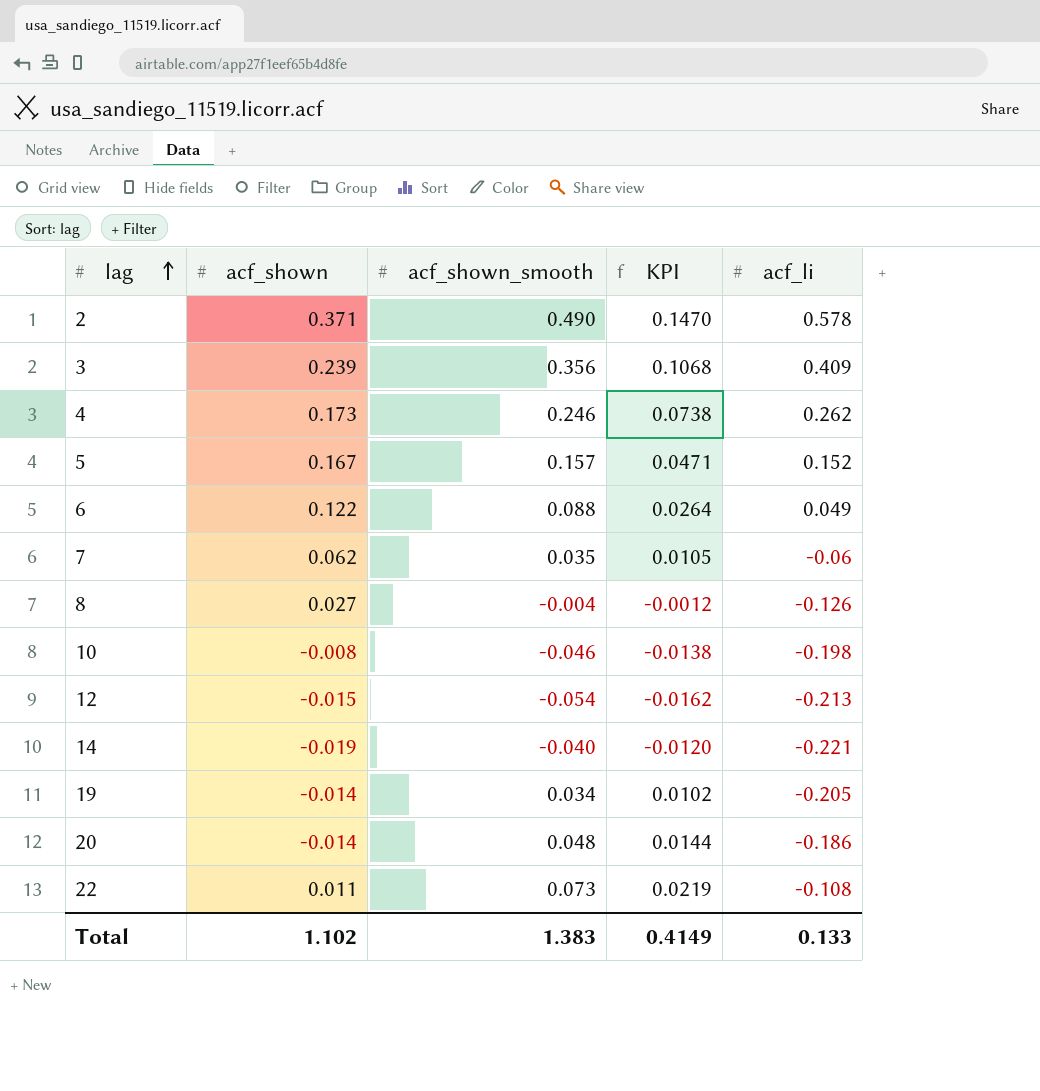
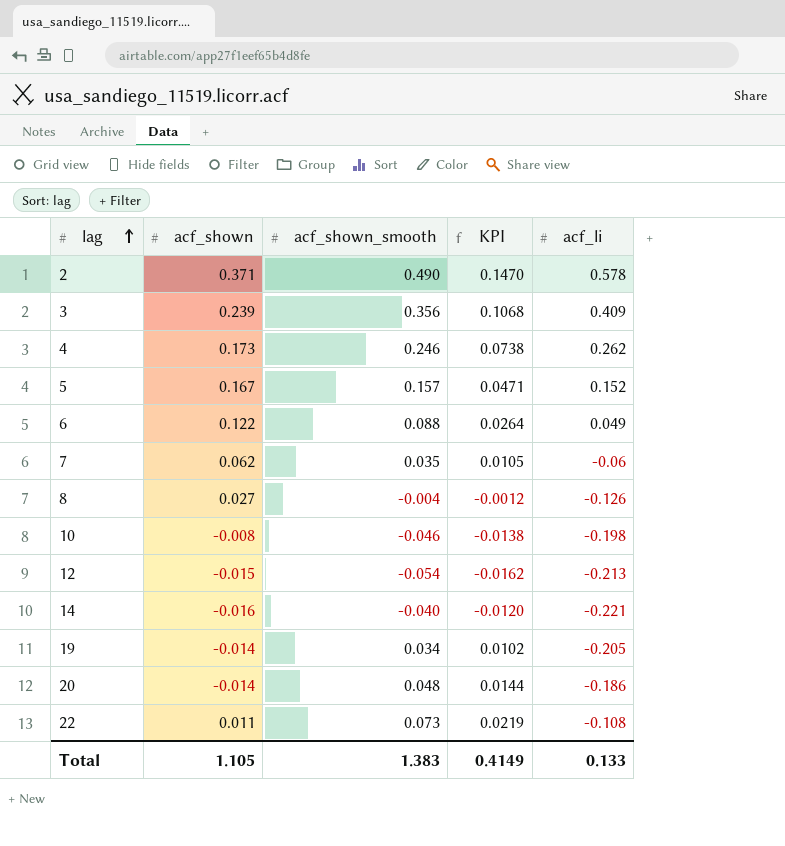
14 | acf_shown: -0.019 -> -0.016
Total | acf_shown: 1.102 -> 1.105

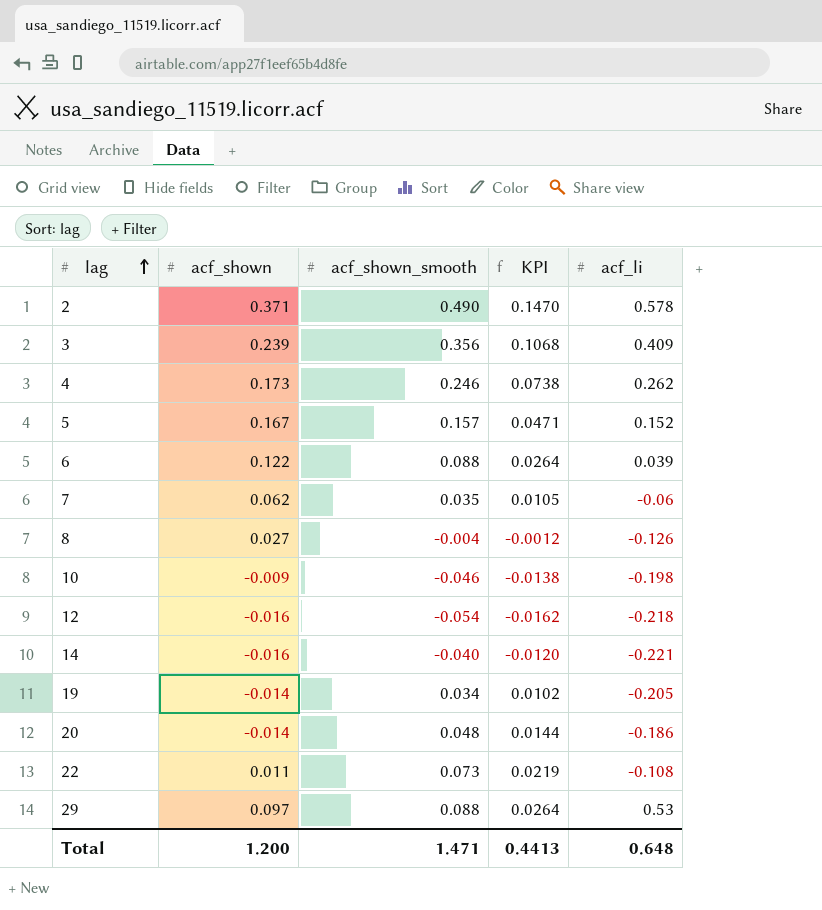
6 | acf_li: 0.049 -> 0.039
10 | acf_shown: -0.008 -> -0.009
12 | acf_shown: -0.015 -> -0.016
12 | acf_li: -0.213 -> -0.218
row 29: none -> 0.097 | 0.088 | 0.0264 | 0.53
Total | acf_shown: 1.105 -> 1.200
Total | acf_shown_smooth: 1.383 -> 1.471
Total | KPI: 0.4149 -> 0.4413
Total | acf_li: 0.133 -> 0.648

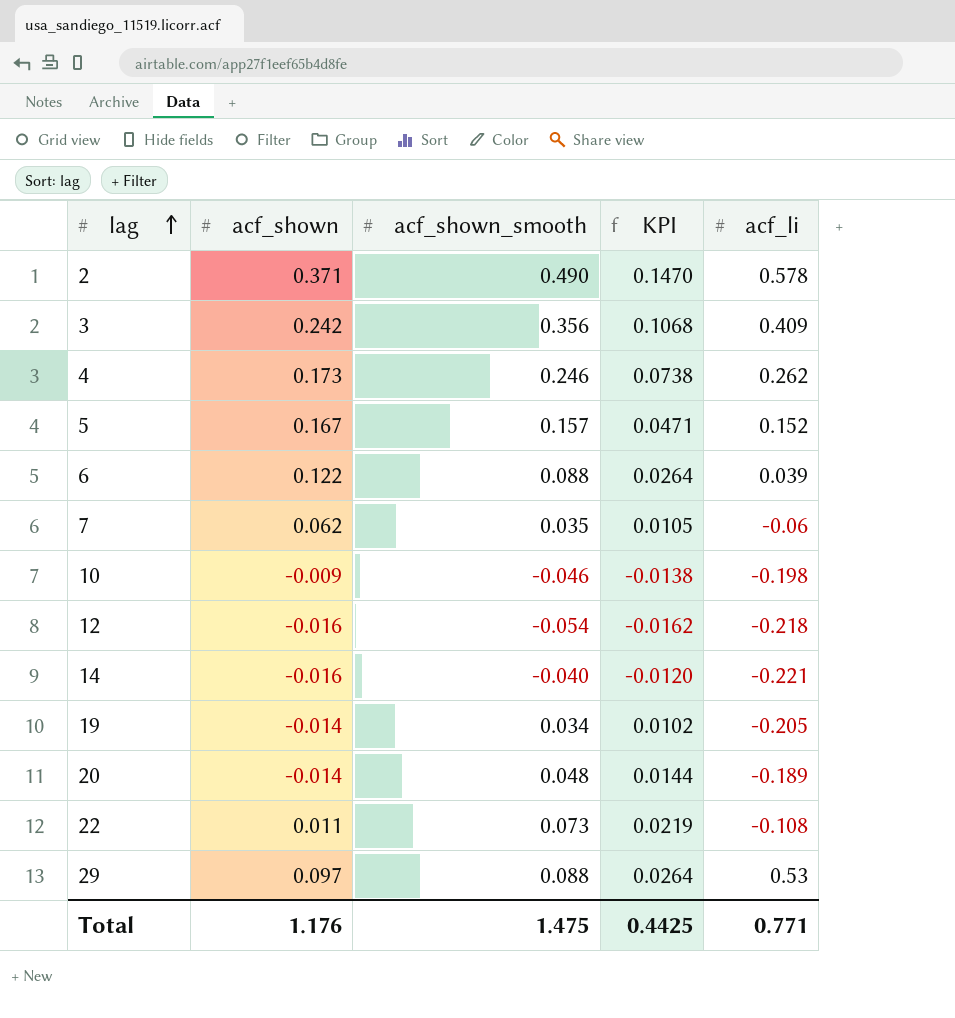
row 8: 0.027 | -0.004 | -0.0012 | -0.126 -> none
3 | acf_shown: 0.239 -> 0.242
20 | acf_li: -0.186 -> -0.189
Total | acf_shown: 1.200 -> 1.176
Total | acf_shown_smooth: 1.471 -> 1.475
Total | KPI: 0.4413 -> 0.4425
Total | acf_li: 0.648 -> 0.771

